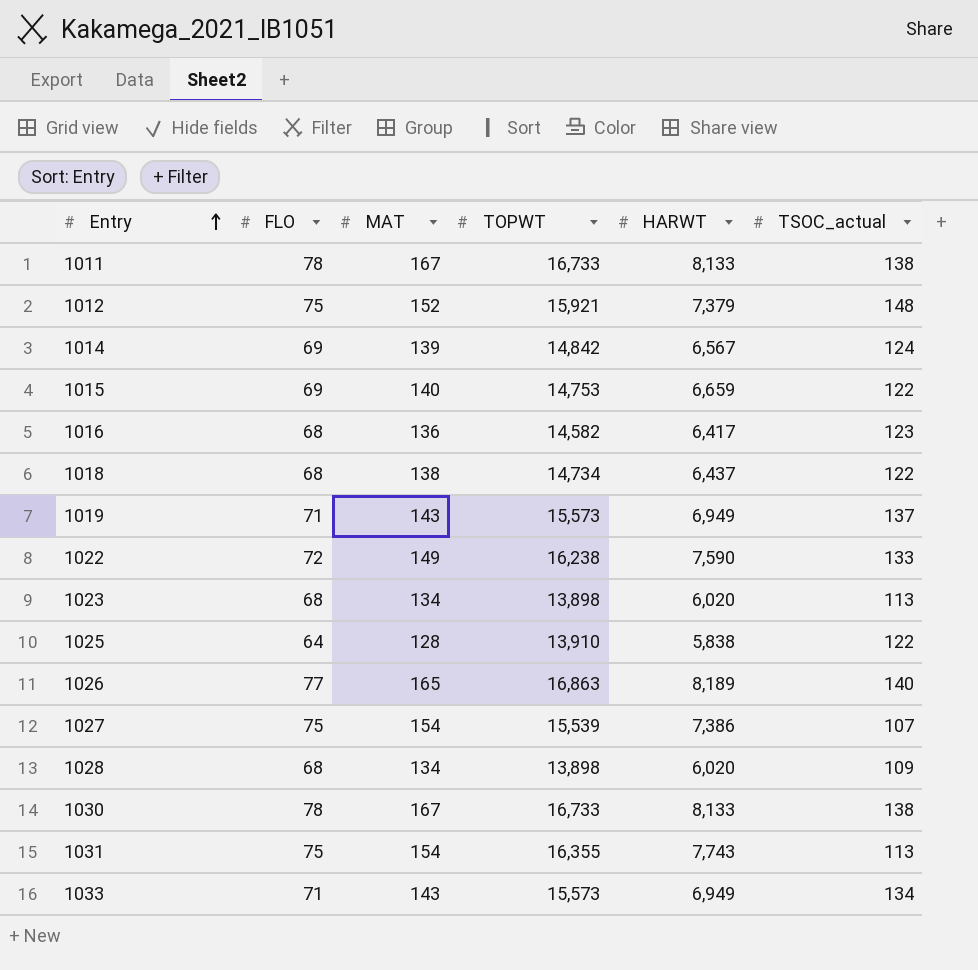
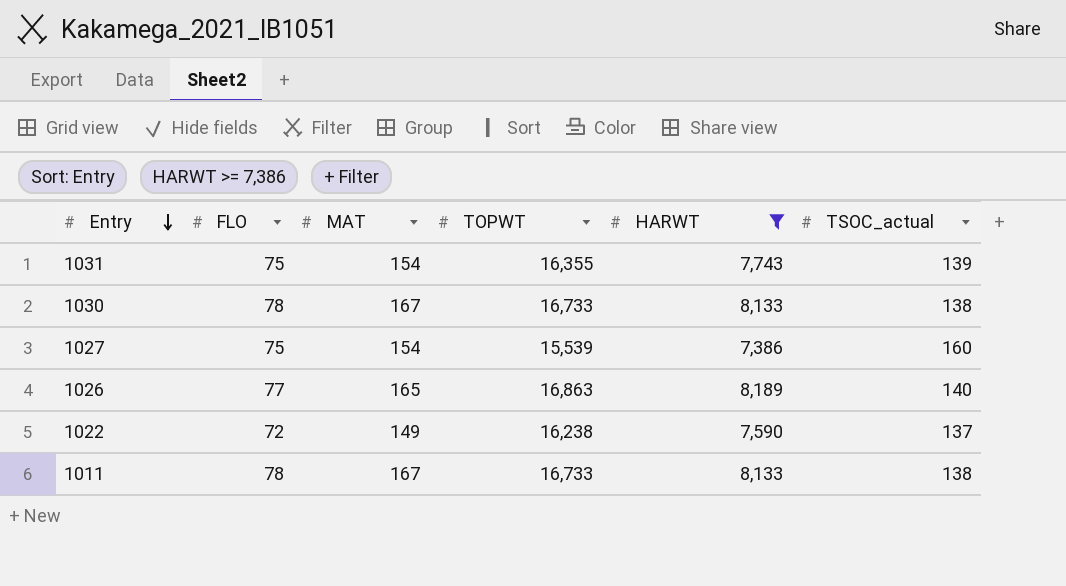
filter: none -> HARWT >= 7,386
row order: Entry ascending -> Entry descending
1031 | TSOC_actual: 113 -> 139
1027 | TSOC_actual: 107 -> 160
1022 | TSOC_actual: 133 -> 137

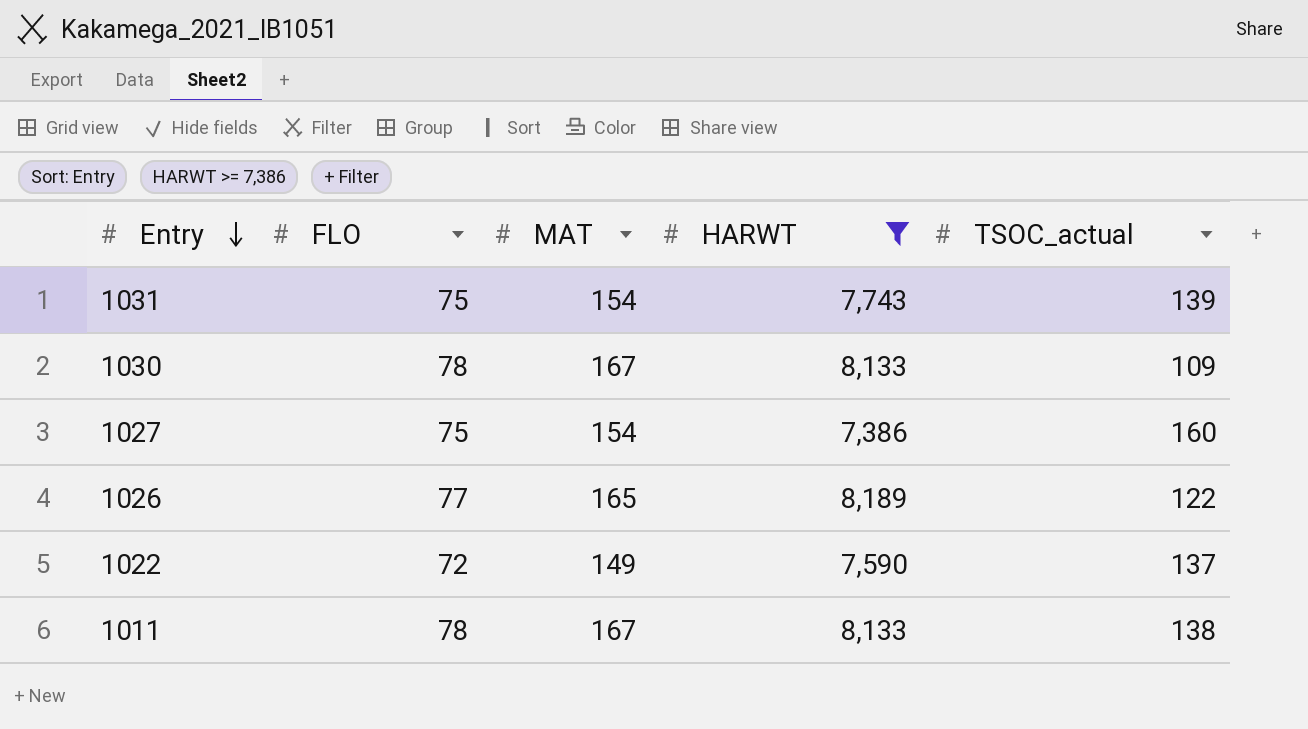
column TOPWT | position: 4 -> none
1030 | TSOC_actual: 138 -> 109
1026 | TSOC_actual: 140 -> 122

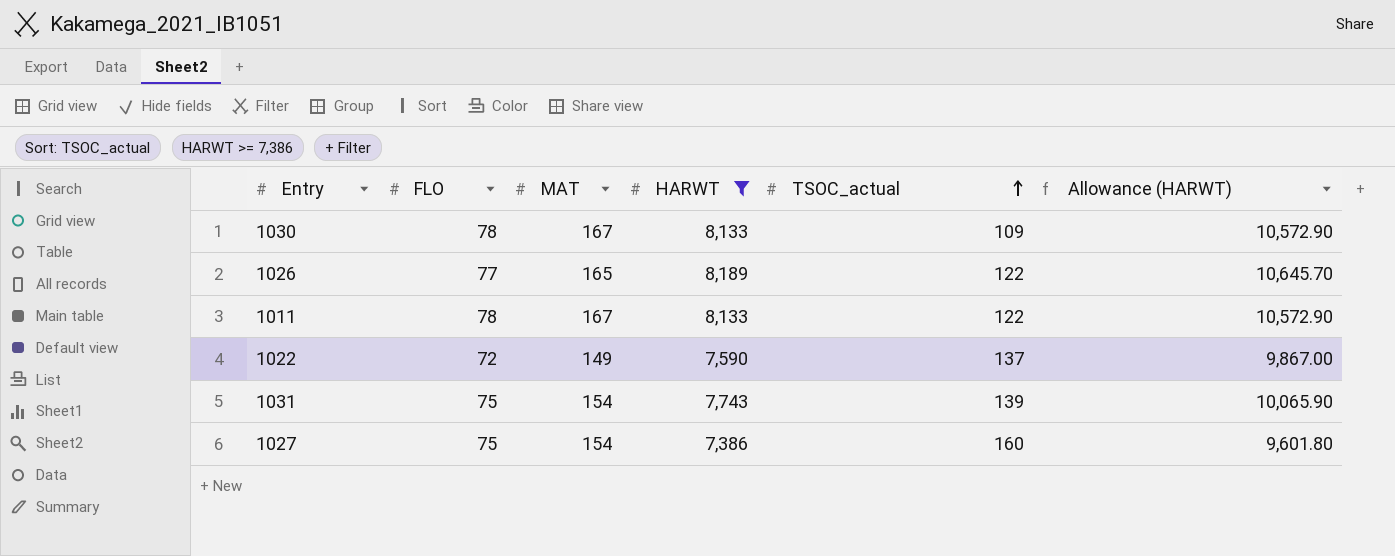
row order: Entry descending -> TSOC_actual ascending
column Allowance (HARWT) | formula: none -> [HARWT] * 1.3
1011 | TSOC_actual: 138 -> 122

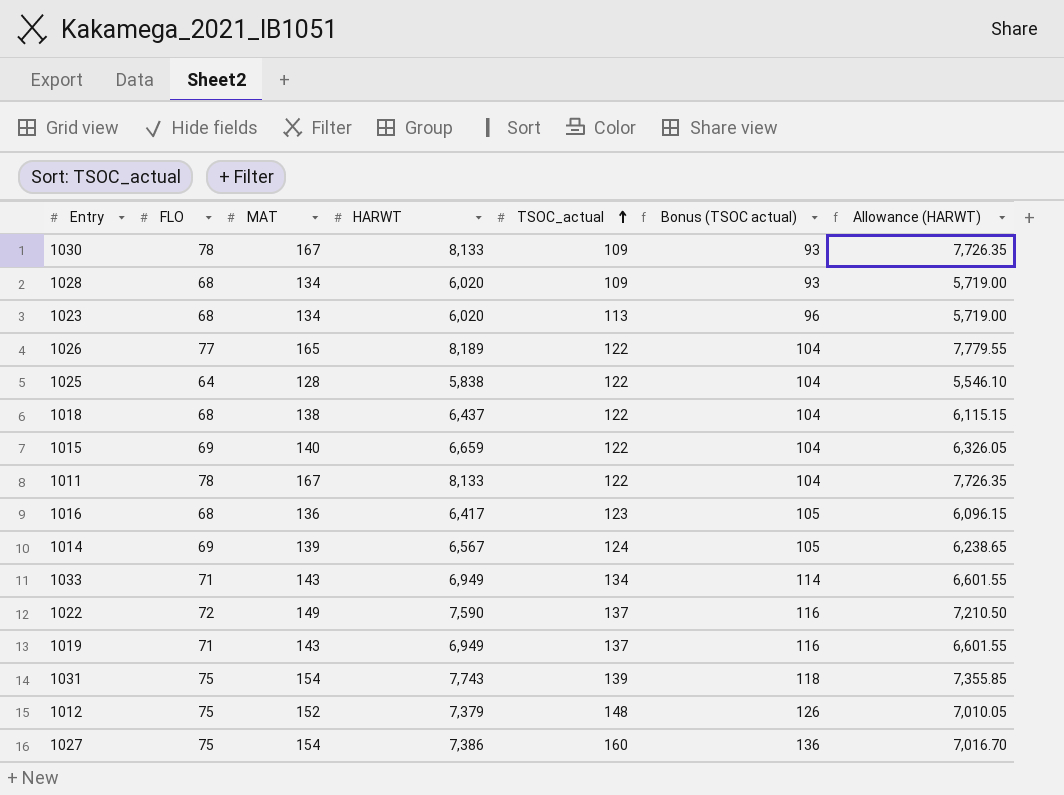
filter: HARWT >= 7,386 -> none
column Bonus (TSOC actual) | formula: none -> [TSOC_actual] * 0.85
column Allowance (HARWT) | formula: [HARWT] * 1.3 -> [HARWT] * 0.95

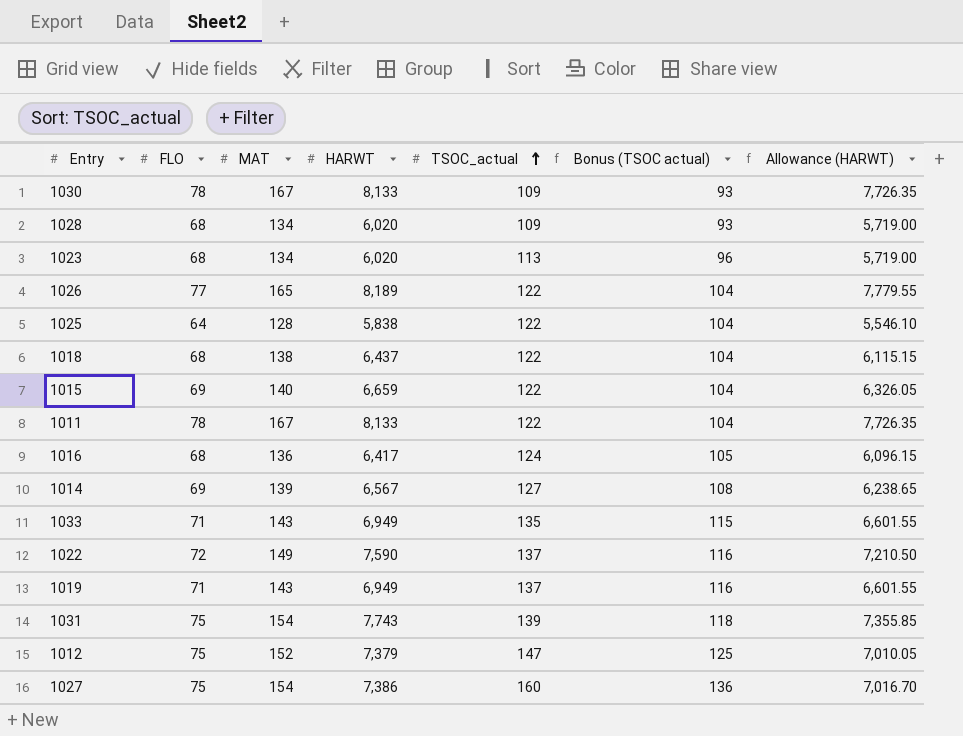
1016 | TSOC_actual: 123 -> 124
1014 | TSOC_actual: 124 -> 127
1014 | Bonus (TSOC actual): 105 -> 108
1033 | TSOC_actual: 134 -> 135
1033 | Bonus (TSOC actual): 114 -> 115
1012 | TSOC_actual: 148 -> 147
1012 | Bonus (TSOC actual): 126 -> 125

